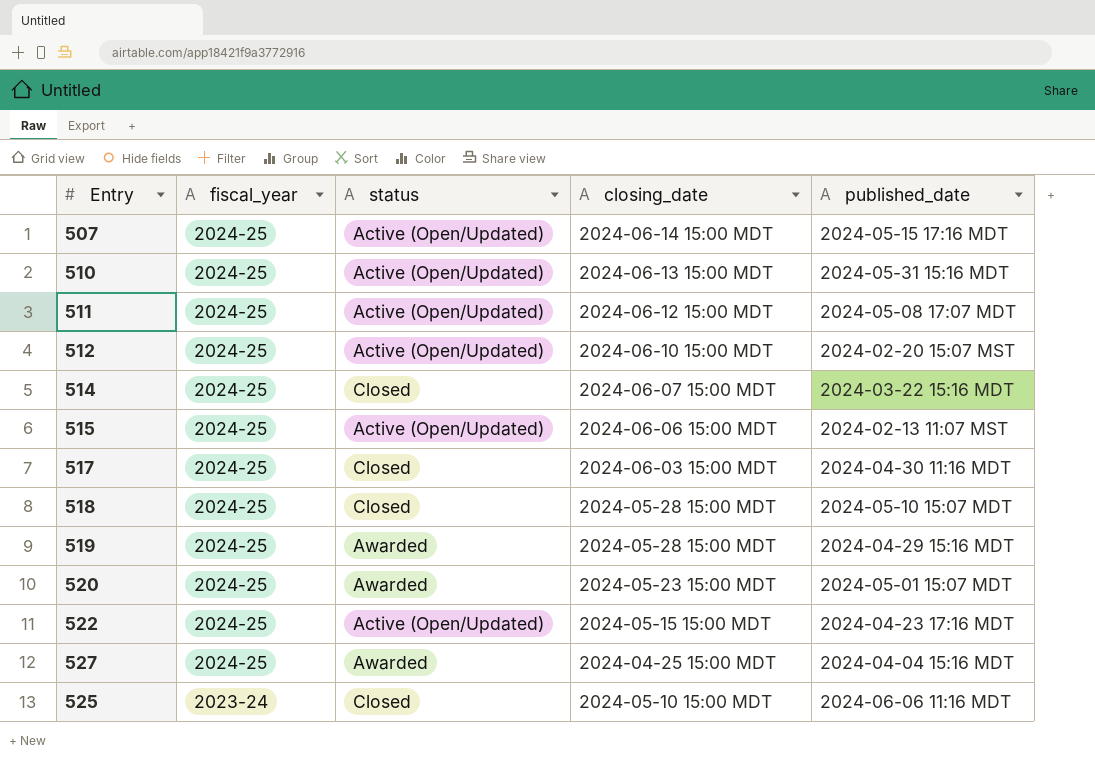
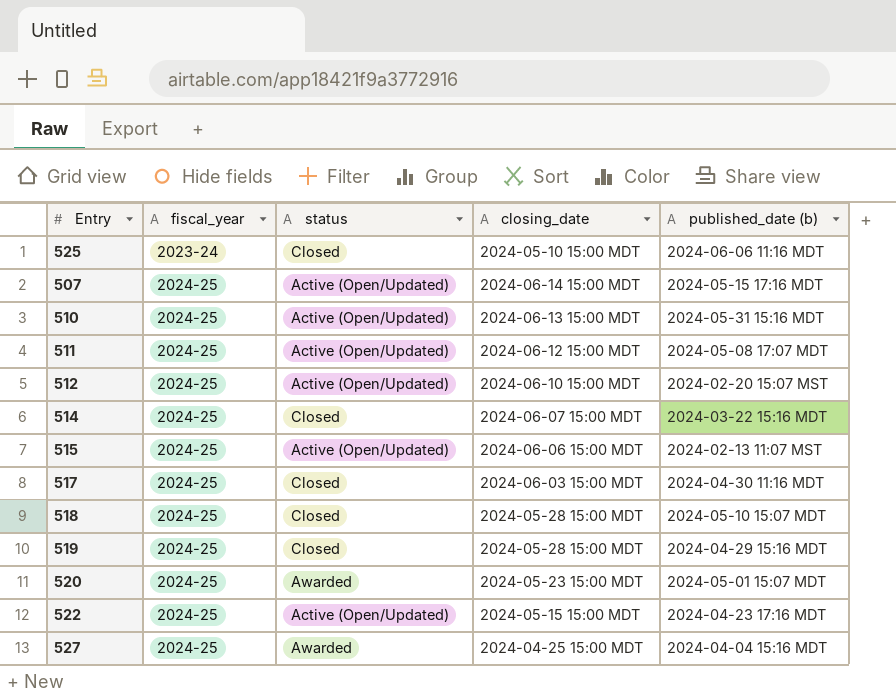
row order: fiscal_year descending -> fiscal_year ascending
column name: published_date -> published_date (b)
519 | status: Awarded -> Closed

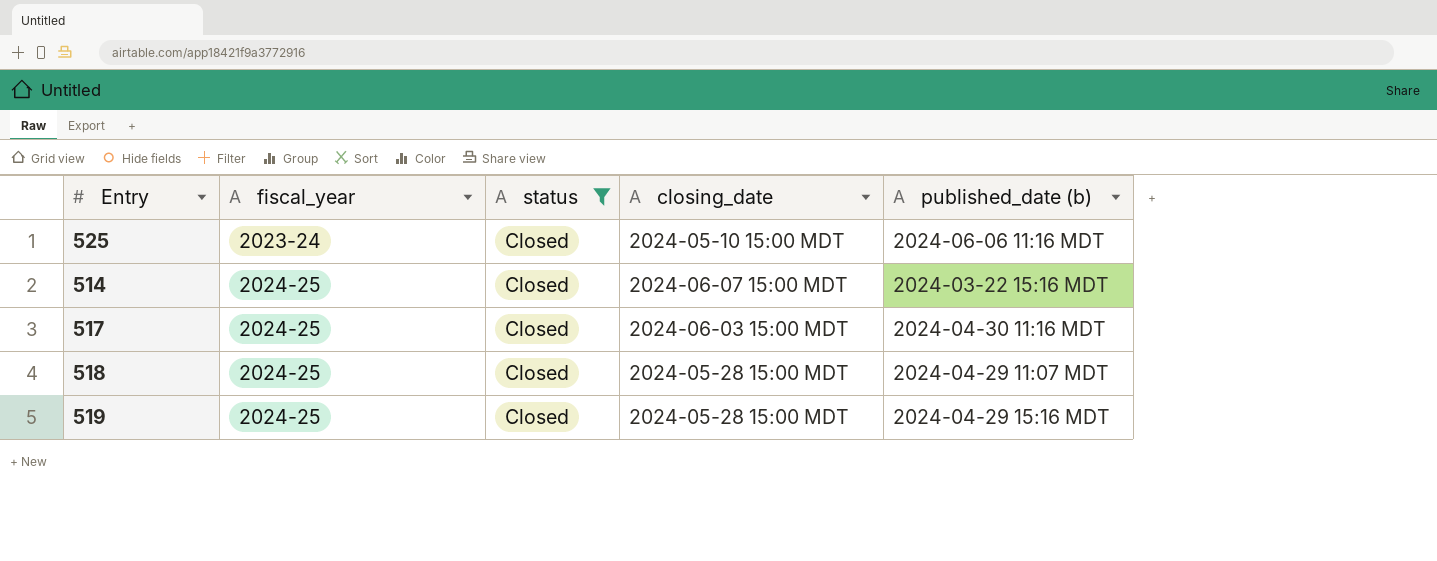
filter: none -> status = Closed
518 | published_date (b): 2024-05-10 15:07 MDT -> 2024-04-29 11:07 MDT

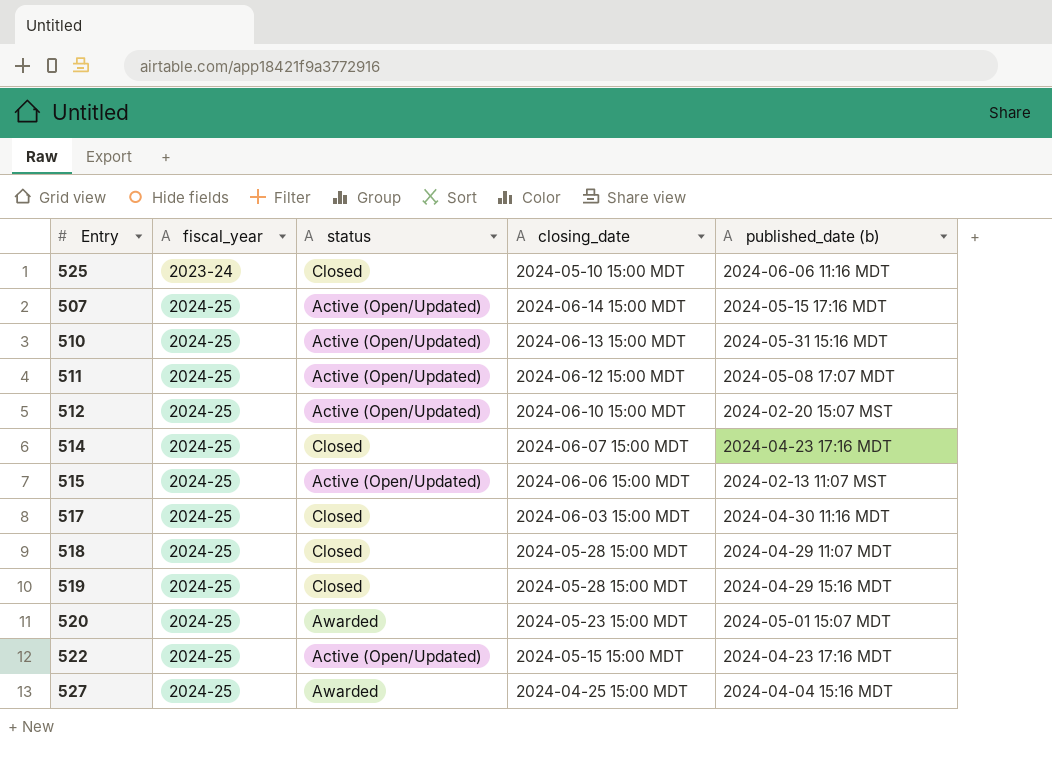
filter: status = Closed -> none
514 | published_date (b): 2024-03-22 15:16 MDT -> 2024-04-23 17:16 MDT

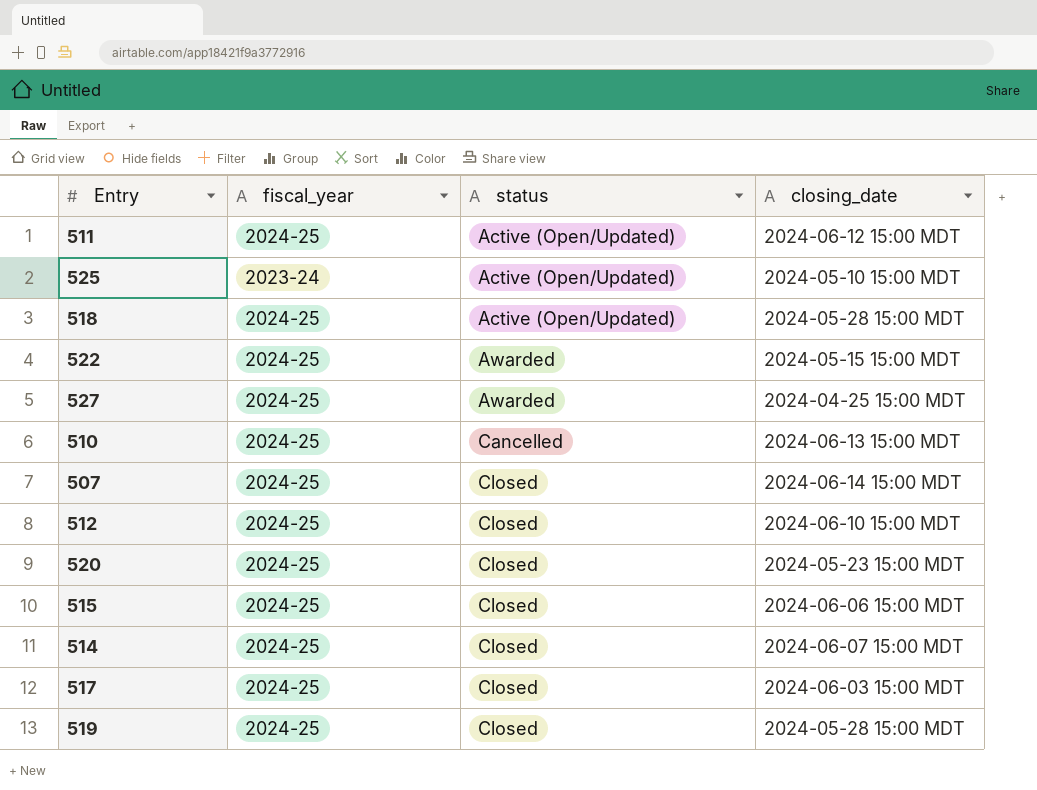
row order: fiscal_year ascending -> status ascending
column published_date (b) | position: 5 -> none
525 | status: Closed -> Active (Open/Updated)
518 | status: Closed -> Active (Open/Updated)
522 | status: Active (Open/Updated) -> Awarded
510 | status: Active (Open/Updated) -> Cancelled
507 | status: Active (Open/Updated) -> Closed
512 | status: Active (Open/Updated) -> Closed
520 | status: Awarded -> Closed
515 | status: Active (Open/Updated) -> Closed

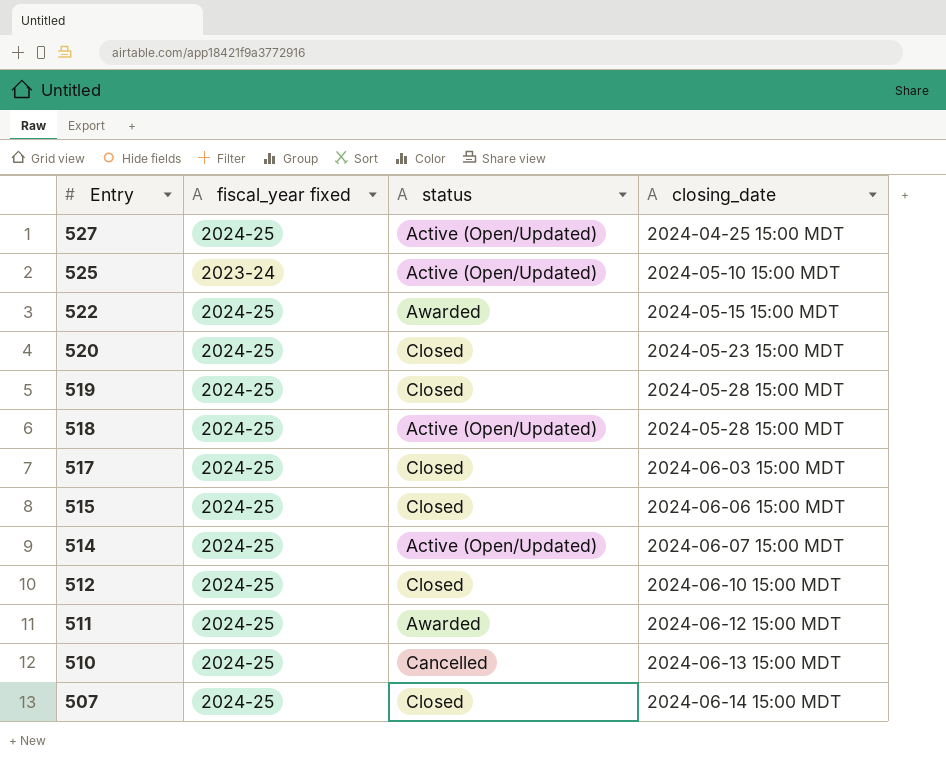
row order: status ascending -> Entry descending
column name: fiscal_year -> fiscal_year fixed
527 | status: Awarded -> Active (Open/Updated)
514 | status: Closed -> Active (Open/Updated)
511 | status: Active (Open/Updated) -> Awarded

